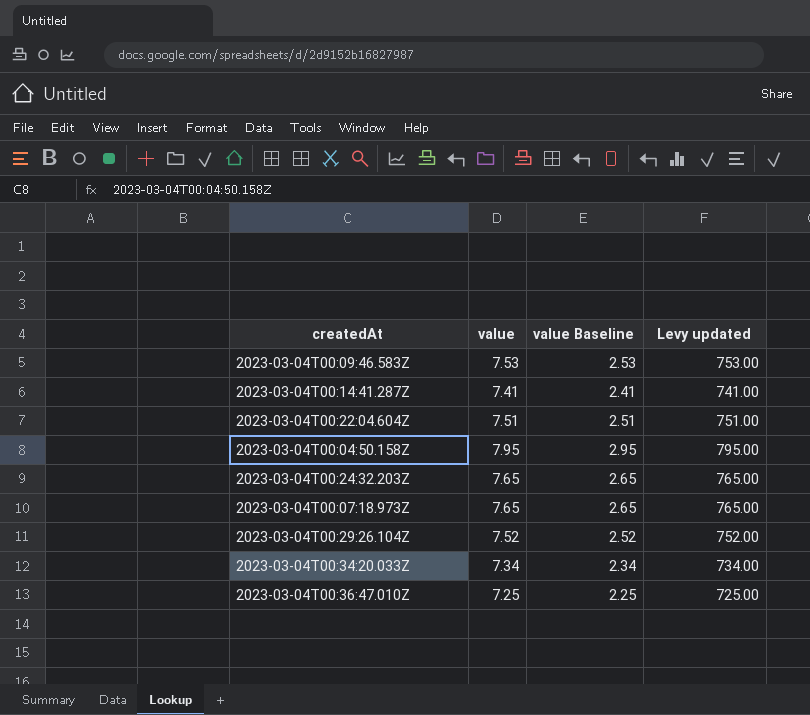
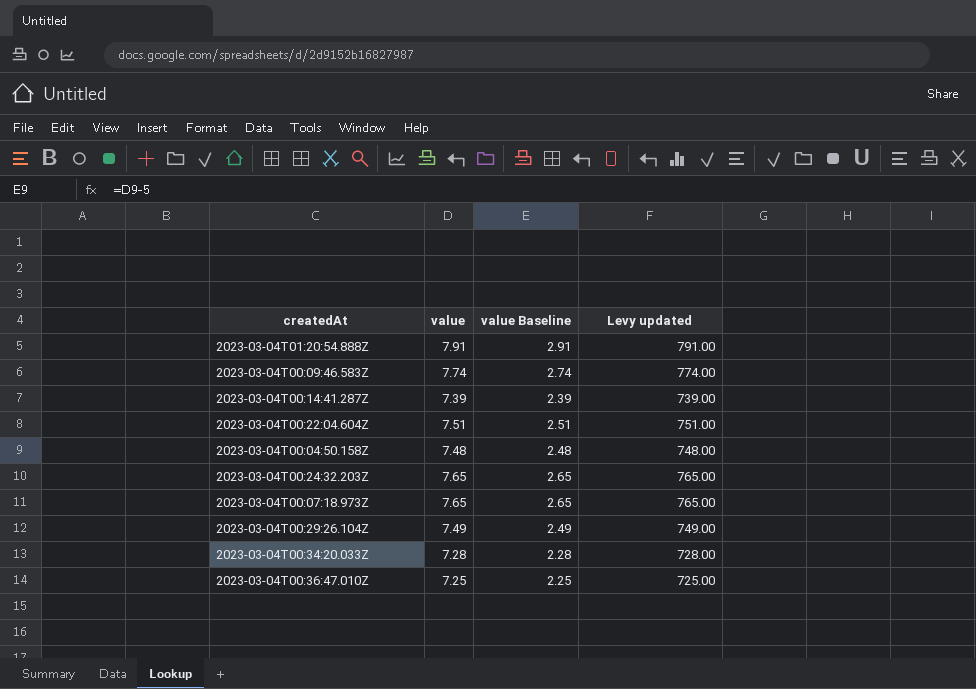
row 2023-03-04T01:20:54.888Z: none -> 7.91 | 2.91 | 791.00
2023-03-04T00:09:46.583Z | value: 7.53 -> 7.74
2023-03-04T00:09:46.583Z | value Baseline: 2.53 -> 2.74
2023-03-04T00:09:46.583Z | Levy updated: 753.00 -> 774.00
2023-03-04T00:14:41.287Z | value: 7.41 -> 7.39
2023-03-04T00:14:41.287Z | value Baseline: 2.41 -> 2.39
2023-03-04T00:14:41.287Z | Levy updated: 741.00 -> 739.00
2023-03-04T00:04:50.158Z | value: 7.95 -> 7.48
2023-03-04T00:04:50.158Z | value Baseline: 2.95 -> 2.48
2023-03-04T00:04:50.158Z | Levy updated: 795.00 -> 748.00
2023-03-04T00:29:26.104Z | value: 7.52 -> 7.49
2023-03-04T00:29:26.104Z | value Baseline: 2.52 -> 2.49
2023-03-04T00:29:26.104Z | Levy updated: 752.00 -> 749.00
2023-03-04T00:34:20.033Z | value: 7.34 -> 7.28
2023-03-04T00:34:20.033Z | value Baseline: 2.34 -> 2.28
2023-03-04T00:34:20.033Z | Levy updated: 734.00 -> 728.00

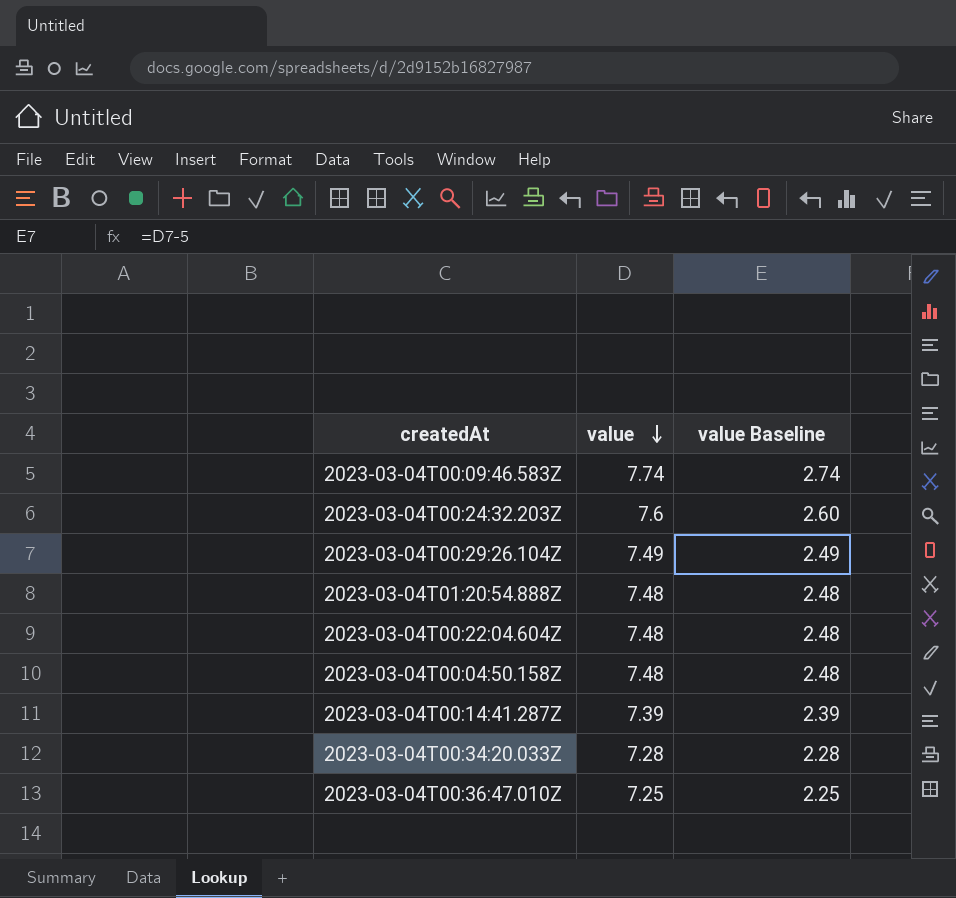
row order: none -> value descending
column Levy updated | formula: [value] * 100 -> none
row 2023-03-04T00:07:18.973Z: 7.65 | 2.65 | 765.00 -> none
2023-03-04T00:24:32.203Z | value: 7.65 -> 7.6
2023-03-04T00:24:32.203Z | value Baseline: 2.65 -> 2.60
2023-03-04T01:20:54.888Z | value: 7.91 -> 7.48
2023-03-04T01:20:54.888Z | value Baseline: 2.91 -> 2.48
2023-03-04T00:22:04.604Z | value: 7.51 -> 7.48
2023-03-04T00:22:04.604Z | value Baseline: 2.51 -> 2.48

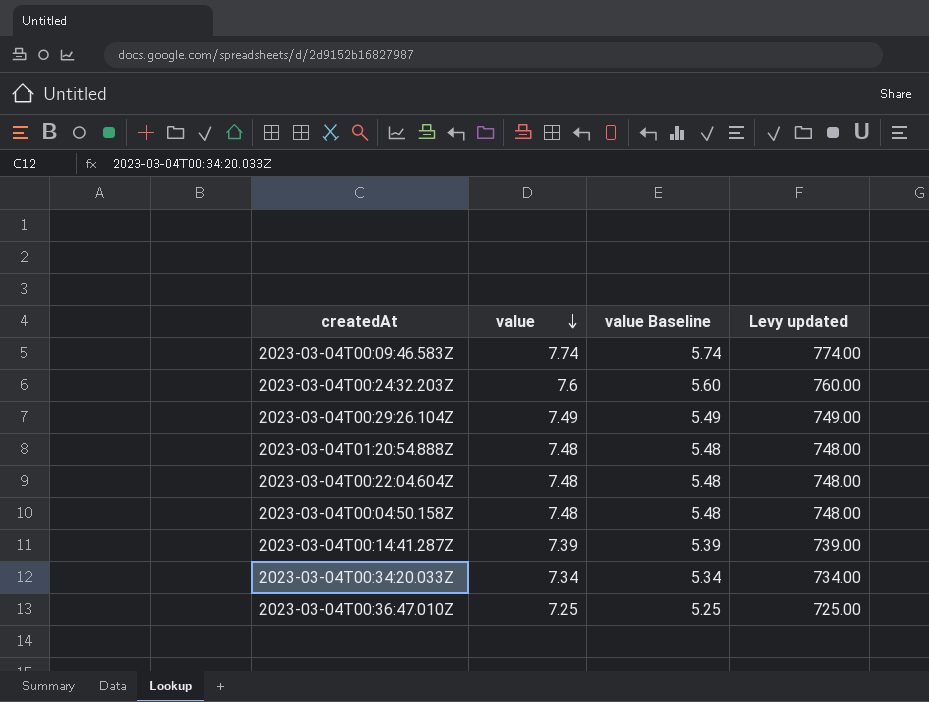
column value Baseline | formula: [value] - 5 -> [value] - 2
column Levy updated | formula: none -> [value] * 100
2023-03-04T00:34:20.033Z | value: 7.28 -> 7.34

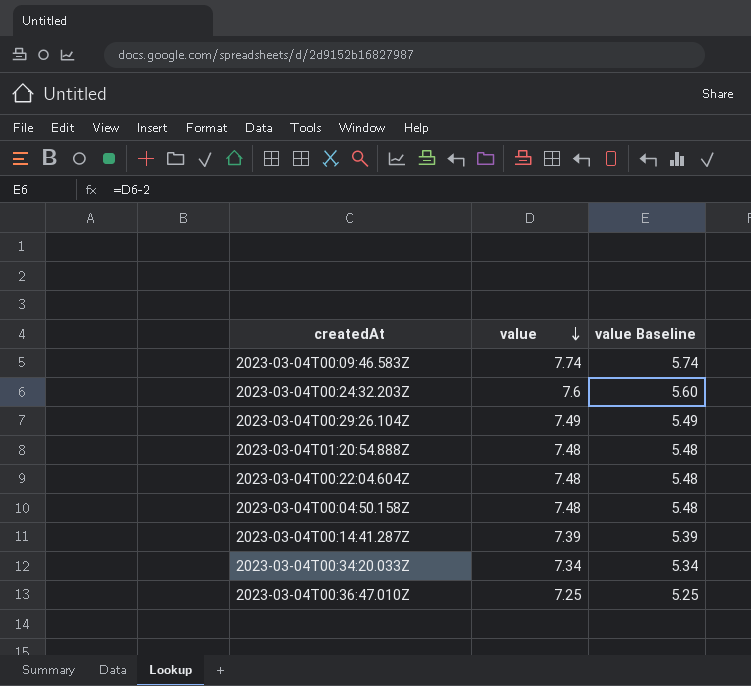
column Levy updated | formula: [value] * 100 -> none

